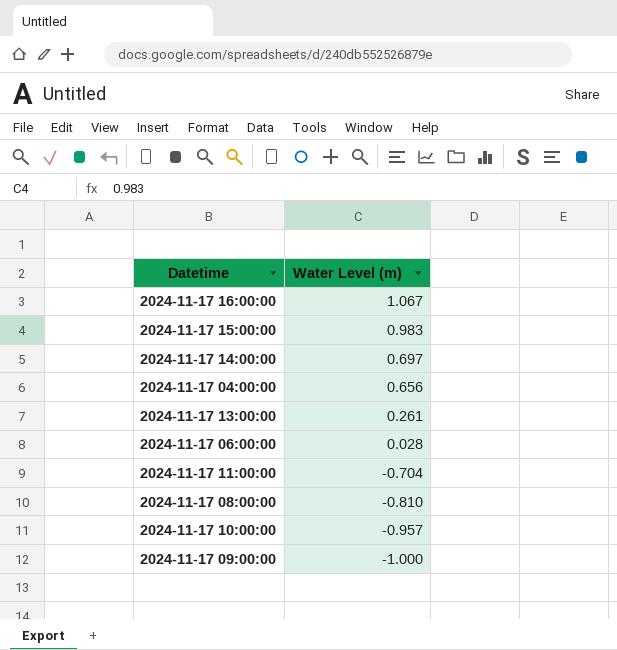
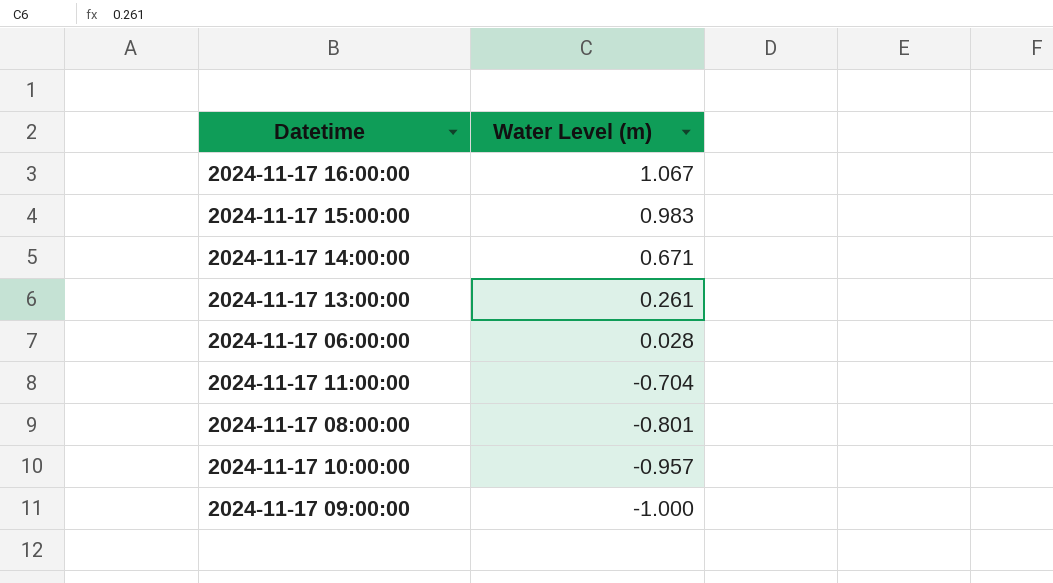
row 2024-11-17 04:00:00: 0.656 -> none
2024-11-17 14:00:00 | Water Level (m): 0.697 -> 0.671
2024-11-17 08:00:00 | Water Level (m): -0.810 -> -0.801

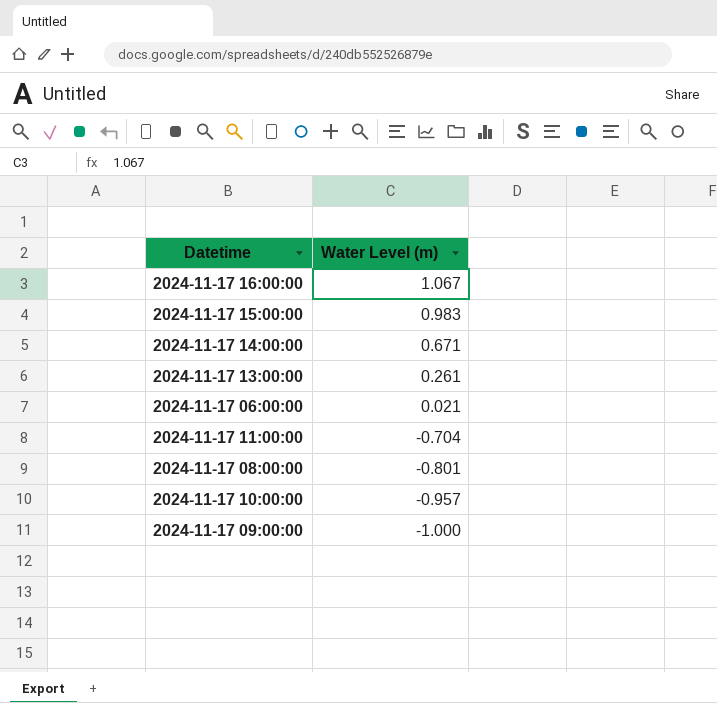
2024-11-17 06:00:00 | Water Level (m): 0.028 -> 0.021

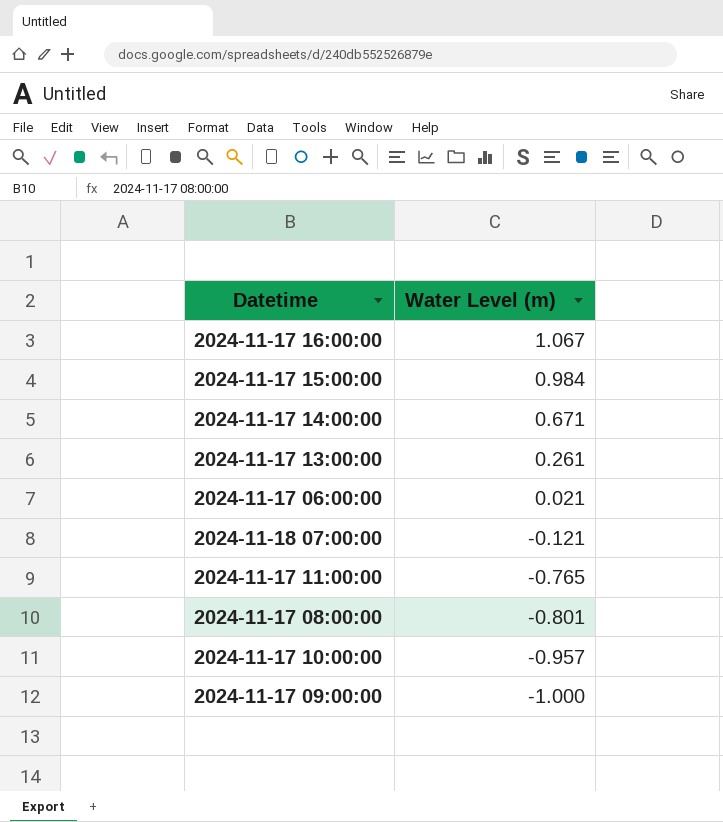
2024-11-17 15:00:00 | Water Level (m): 0.983 -> 0.984
row 2024-11-18 07:00:00: none -> -0.121
2024-11-17 11:00:00 | Water Level (m): -0.704 -> -0.765

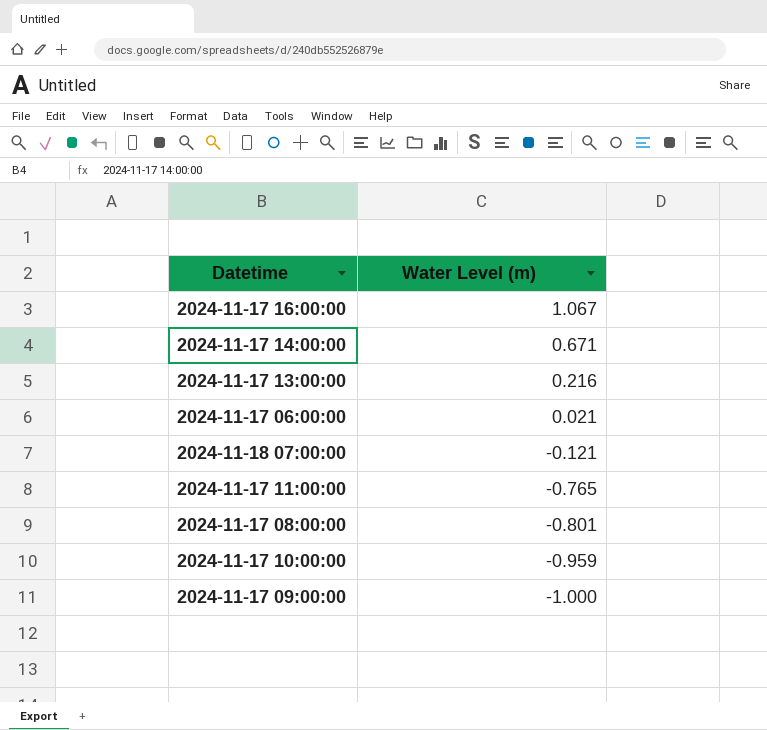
row 2024-11-17 15:00:00: 0.984 -> none
2024-11-17 13:00:00 | Water Level (m): 0.261 -> 0.216
2024-11-17 10:00:00 | Water Level (m): -0.957 -> -0.959

